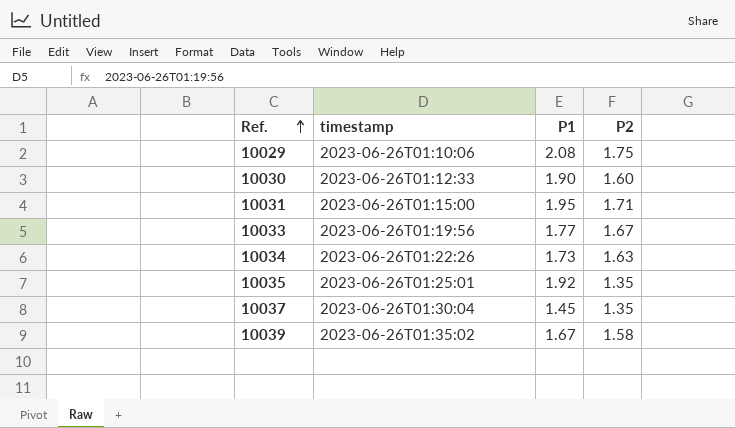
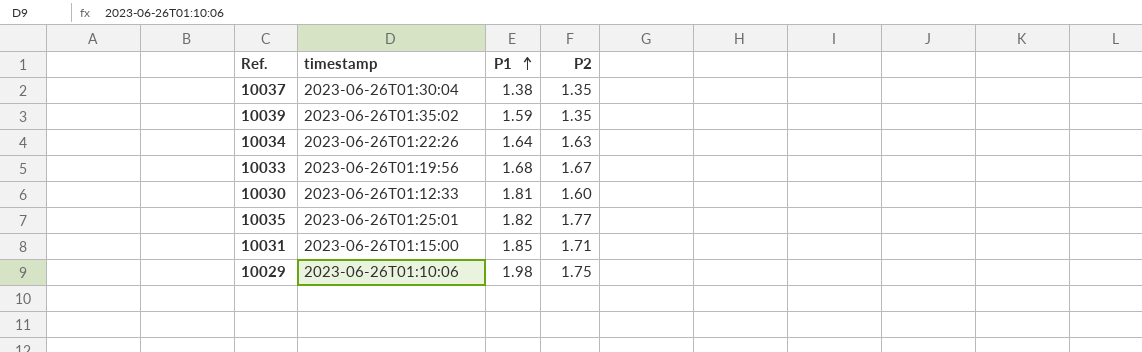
row order: Ref. ascending -> P1 ascending
10037 | P1: 1.45 -> 1.38
10039 | P1: 1.67 -> 1.59
10039 | P2: 1.58 -> 1.35
10034 | P1: 1.73 -> 1.64
10033 | P1: 1.77 -> 1.68
10030 | P1: 1.90 -> 1.81
10035 | P1: 1.92 -> 1.82
10035 | P2: 1.35 -> 1.77
10031 | P1: 1.95 -> 1.85
10029 | P1: 2.08 -> 1.98

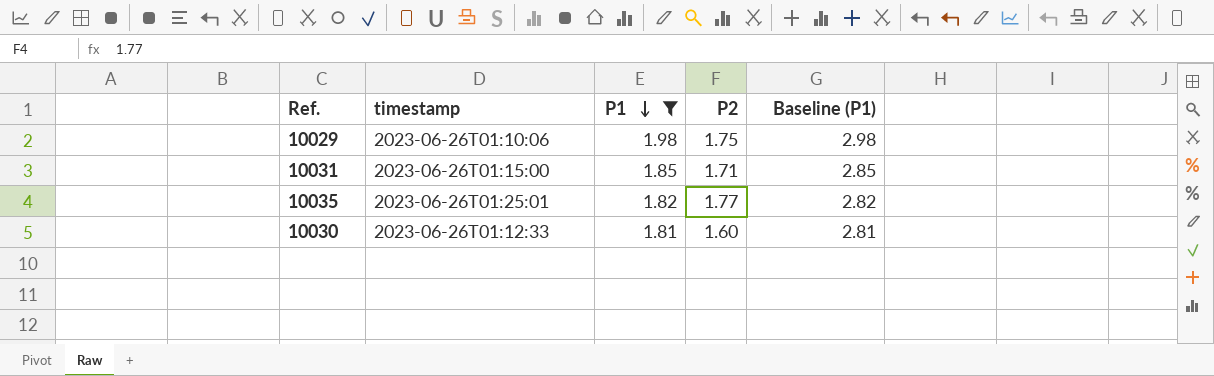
filter: none -> P1 >= 1.81
row order: P1 ascending -> P1 descending
column Baseline (P1) | formula: none -> [P1] + 1

